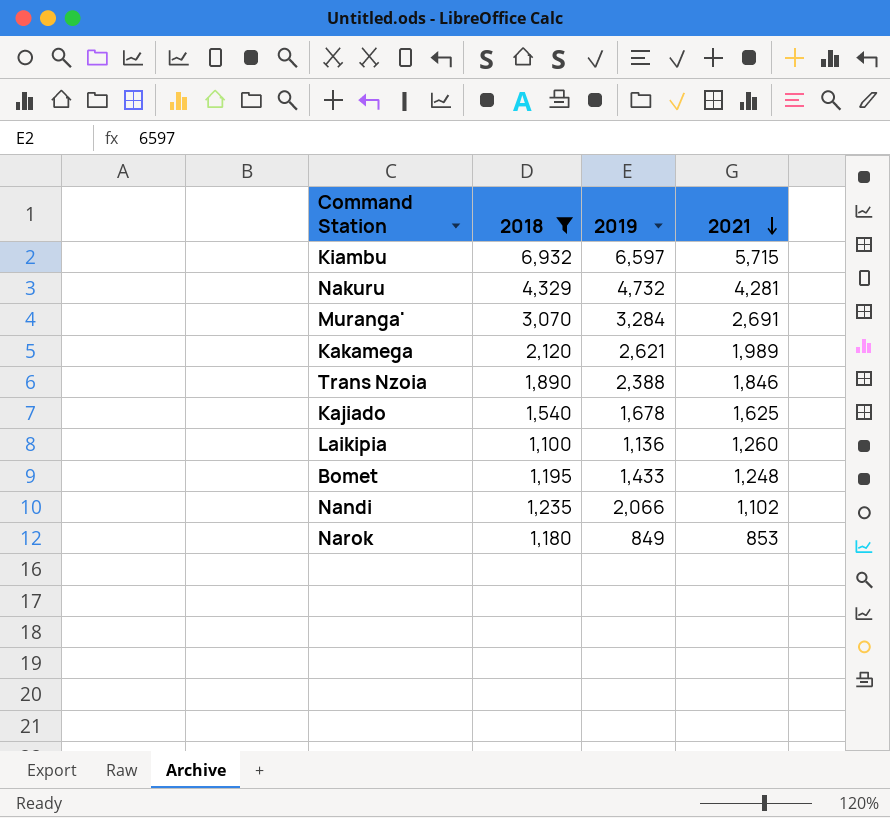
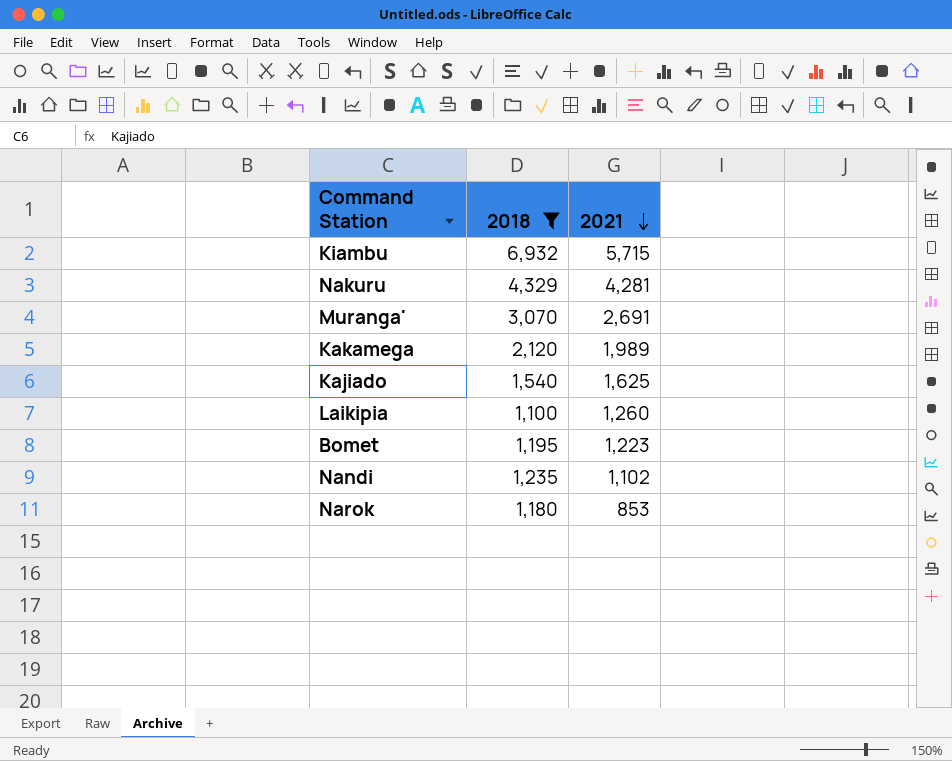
column 2019 | position: 3 -> none
row Trans Nzoia: 1,890 | 2,388 | 1,846 -> none
Bomet | 2021: 1,248 -> 1,223

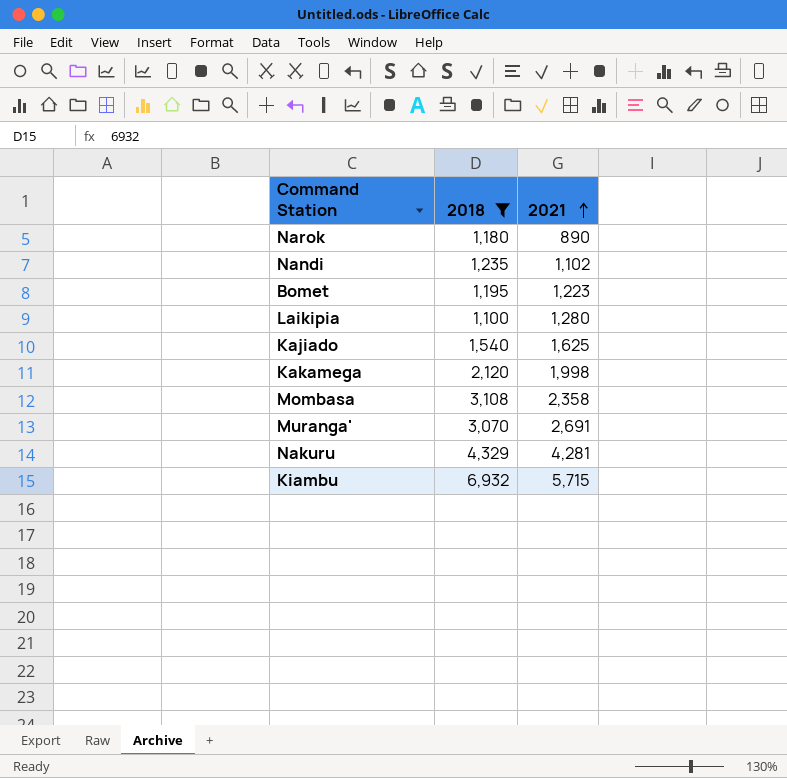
row order: 2021 descending -> 2021 ascending
Narok | 2021: 853 -> 890
Laikipia | 2021: 1,260 -> 1,280
Kakamega | 2021: 1,989 -> 1,998
row Mombasa: none -> 3,108 | 2,358

